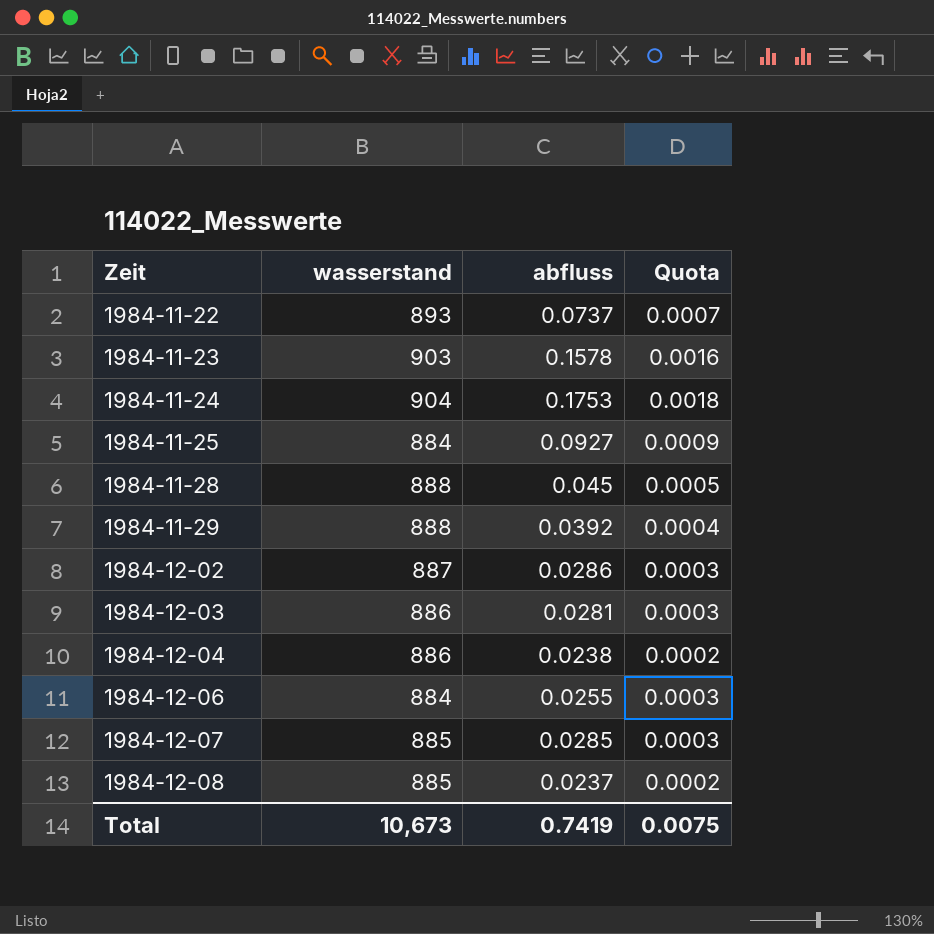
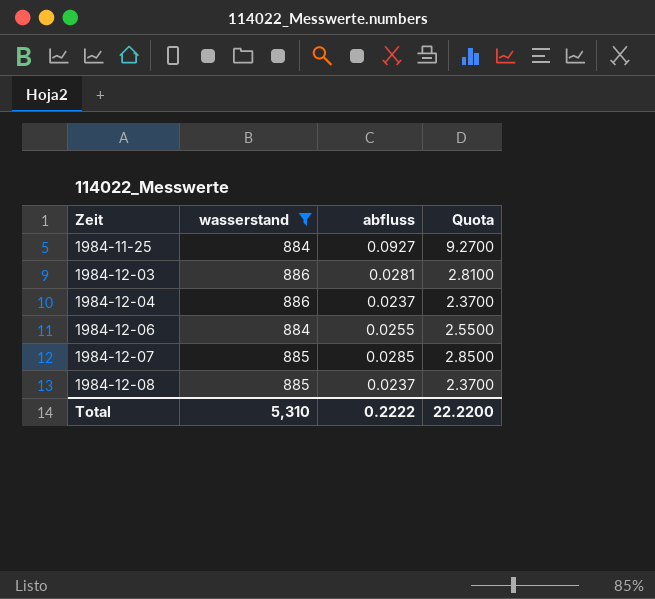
filter: none -> wasserstand <= 886
column Quota | formula: [abfluss] * 0.01 -> [abfluss] * 100
1984-12-04 | abfluss: 0.0238 -> 0.0237
Total | wasserstand: 10,673 -> 5,310
Total | abfluss: 0.7419 -> 0.2222
Total | Quota: 0.0075 -> 22.2200

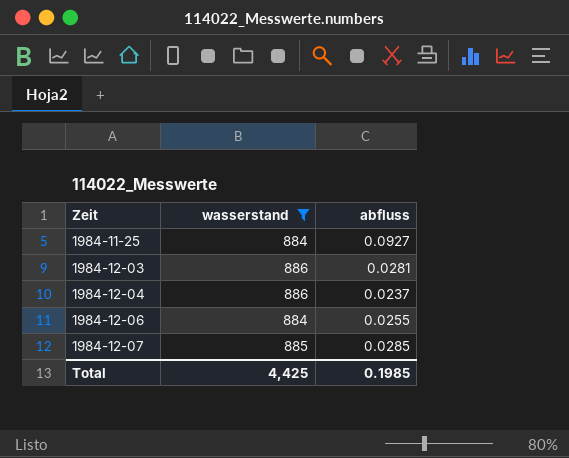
column Quota | formula: [abfluss] * 100 -> none
row 1984-12-08: 885 | 0.0237 | 2.3700 -> none
Total | wasserstand: 5,310 -> 4,425
Total | abfluss: 0.2222 -> 0.1985

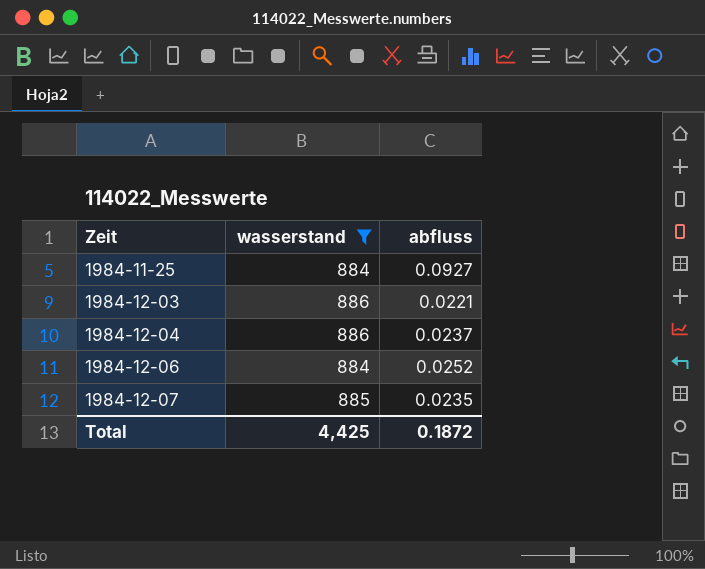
1984-12-03 | abfluss: 0.0281 -> 0.0221
1984-12-06 | abfluss: 0.0255 -> 0.0252
1984-12-07 | abfluss: 0.0285 -> 0.0235
Total | abfluss: 0.1985 -> 0.1872

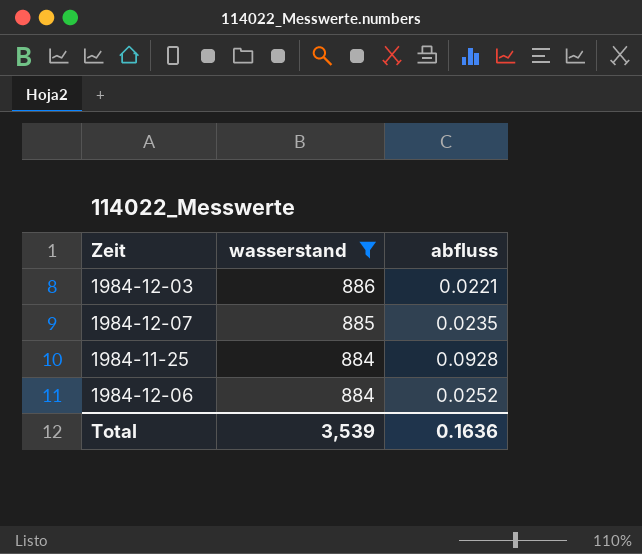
row order: Zeit ascending -> wasserstand descending
row 1984-12-04: 886 | 0.0237 -> none
1984-11-25 | abfluss: 0.0927 -> 0.0928
Total | wasserstand: 4,425 -> 3,539
Total | abfluss: 0.1872 -> 0.1636

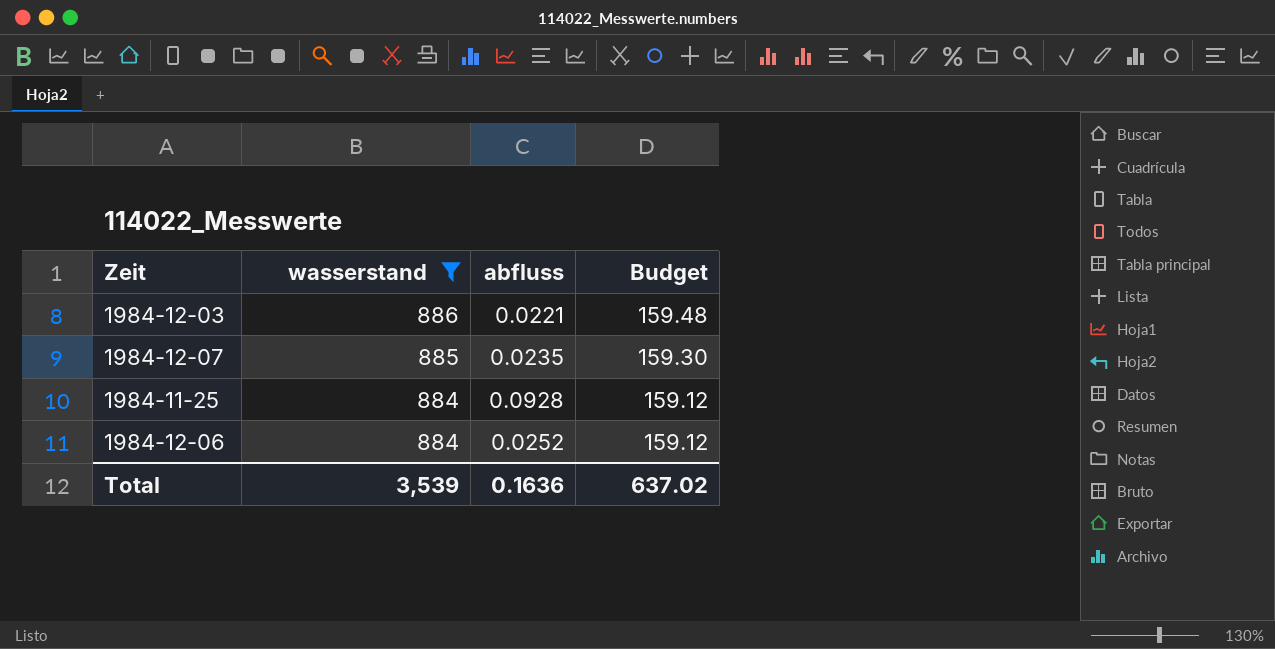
column Budget | formula: none -> [wasserstand] * 0.18

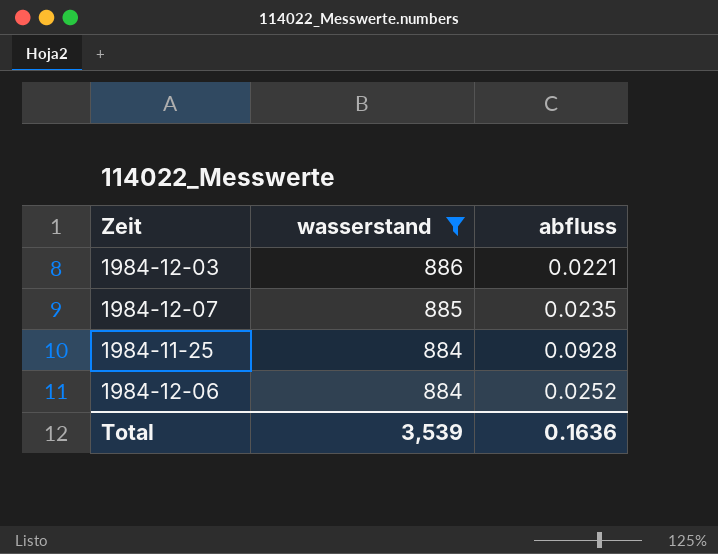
column Budget | formula: [wasserstand] * 0.18 -> none

